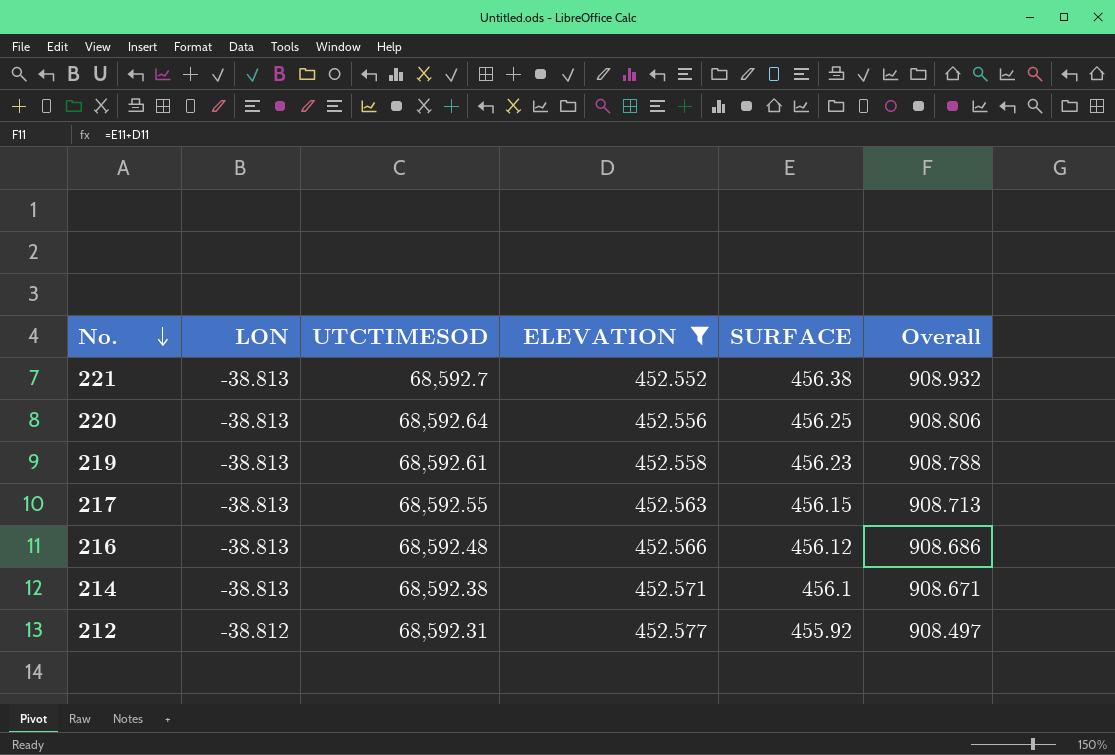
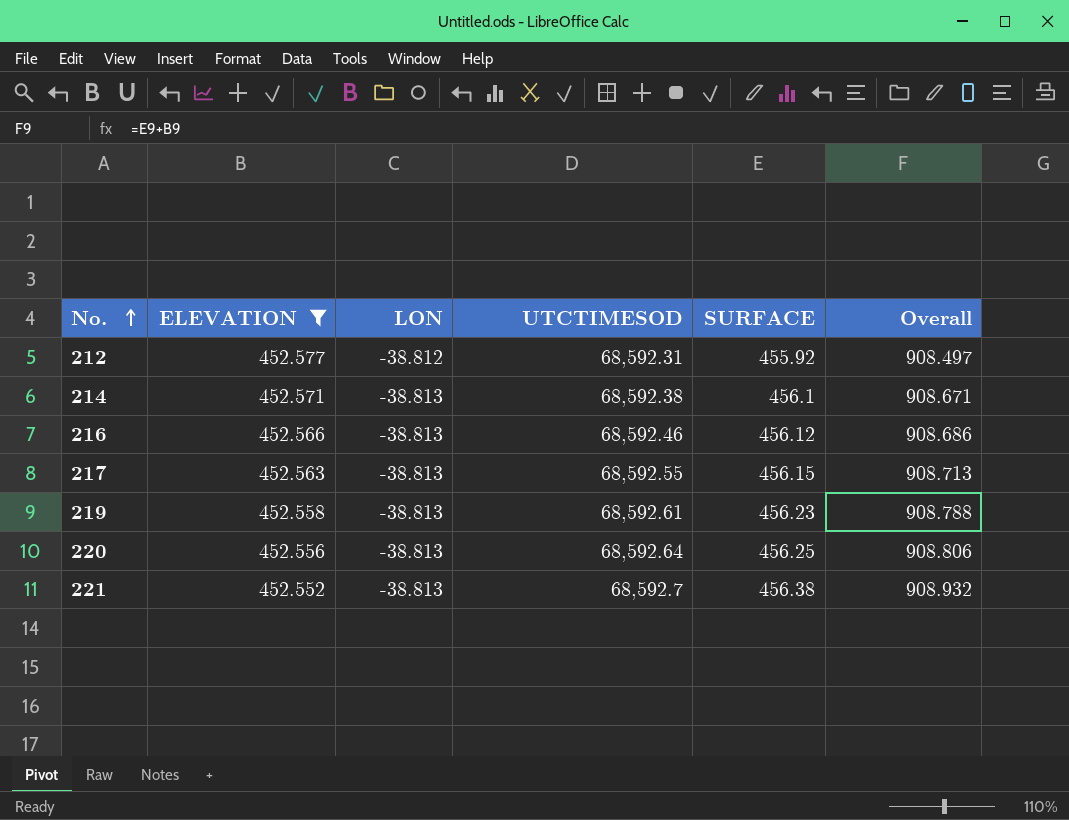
row order: No. descending -> No. ascending
column ELEVATION | position: 4 -> 2
216 | UTCTIMESOD: 68,592.48 -> 68,592.46

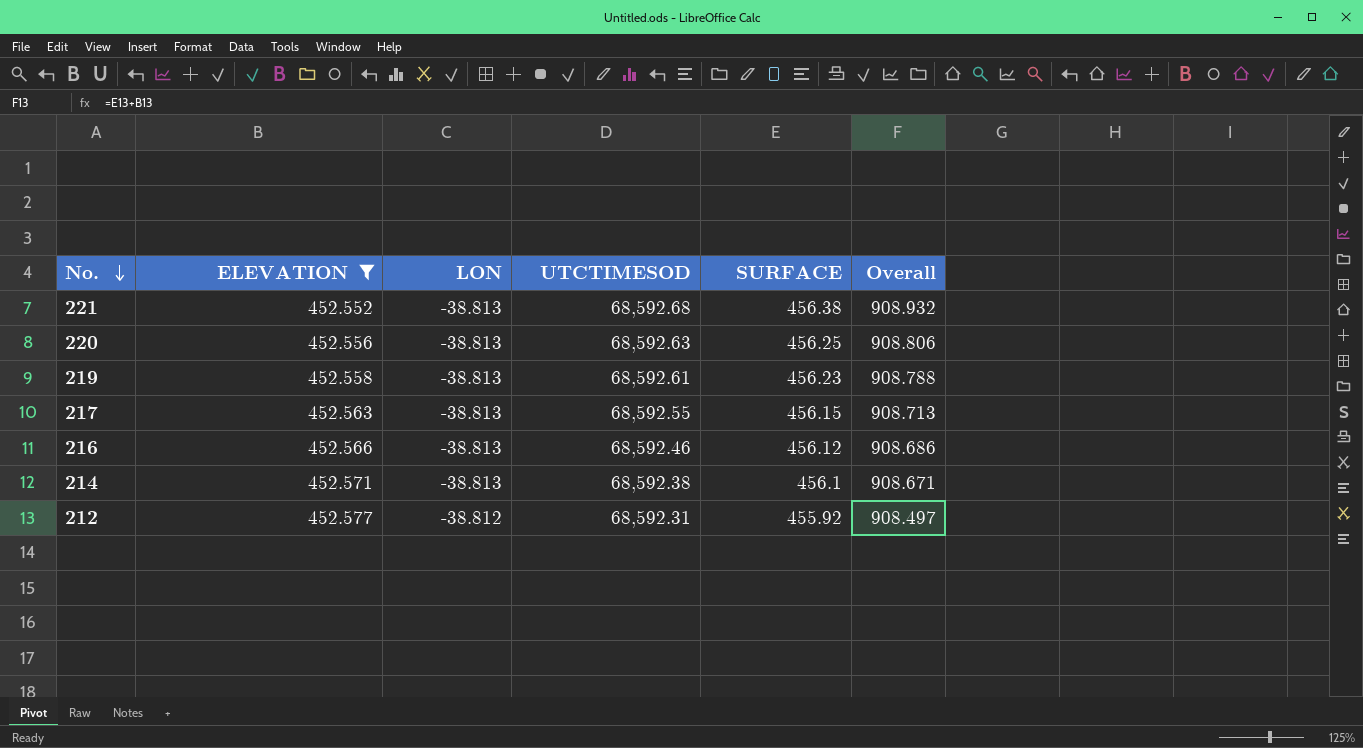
row order: No. ascending -> No. descending
221 | UTCTIMESOD: 68,592.7 -> 68,592.68
220 | UTCTIMESOD: 68,592.64 -> 68,592.63

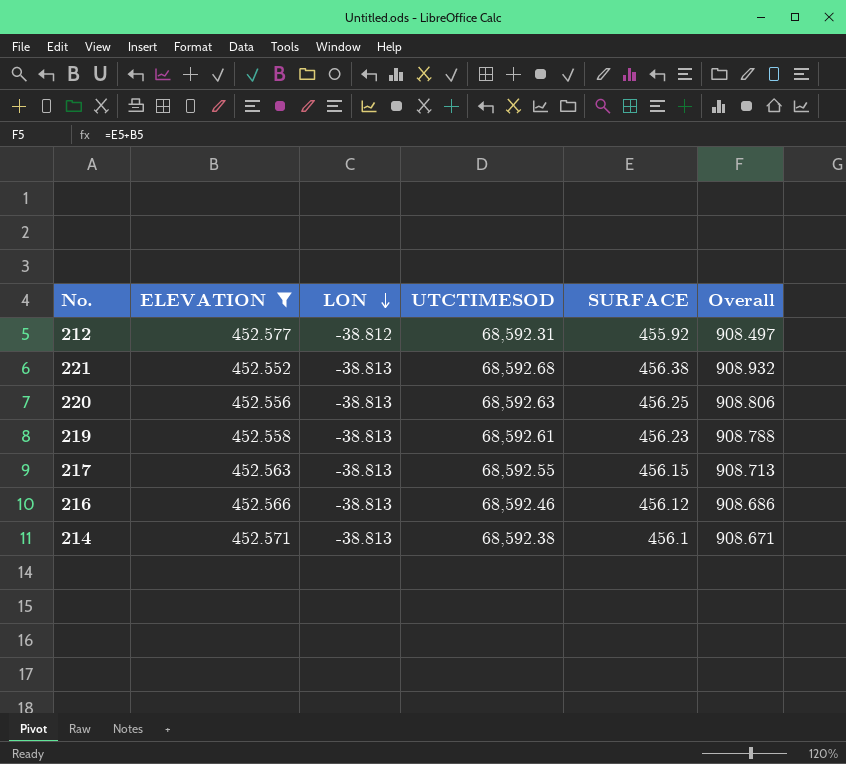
row order: No. descending -> LON descending

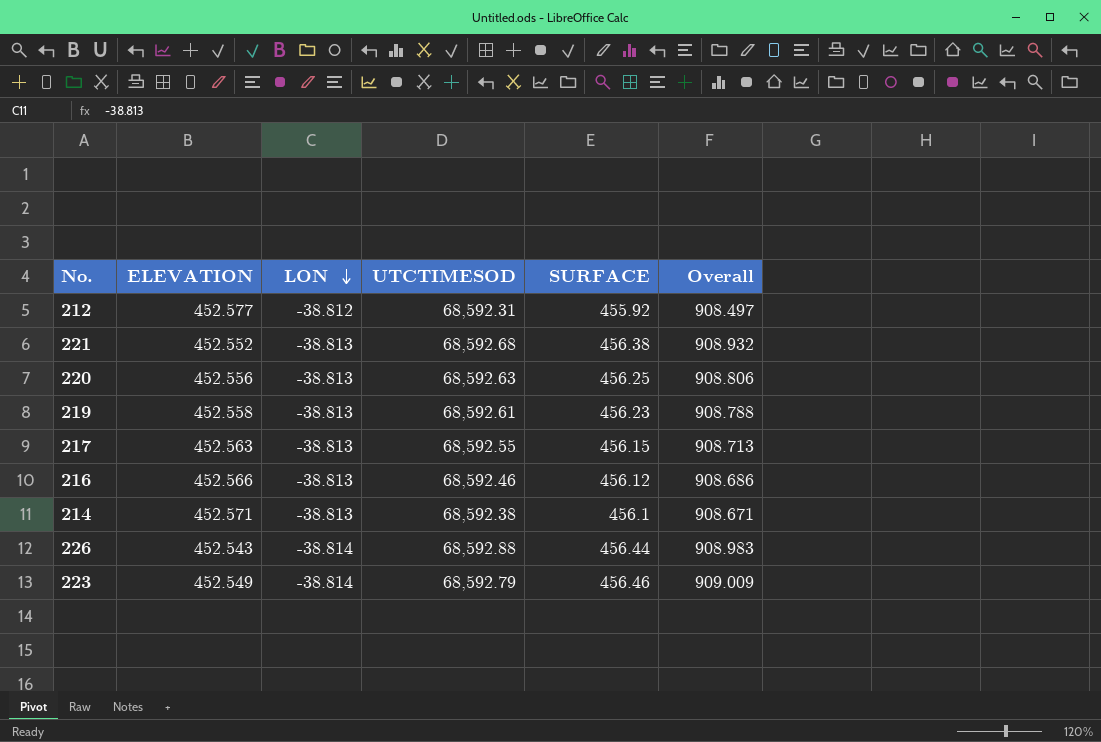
filter: ELEVATION >= 452.552 -> none

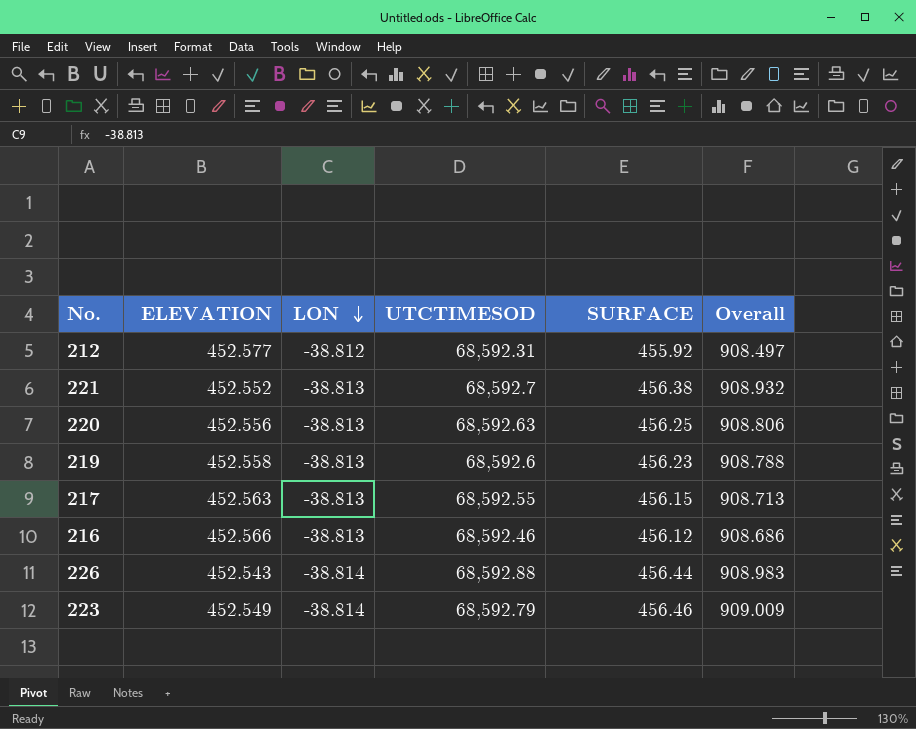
row 214: 452.571 | -38.813 | 68,592.38 | 456.1 | 908.671 -> none
221 | UTCTIMESOD: 68,592.68 -> 68,592.7
219 | UTCTIMESOD: 68,592.61 -> 68,592.6

